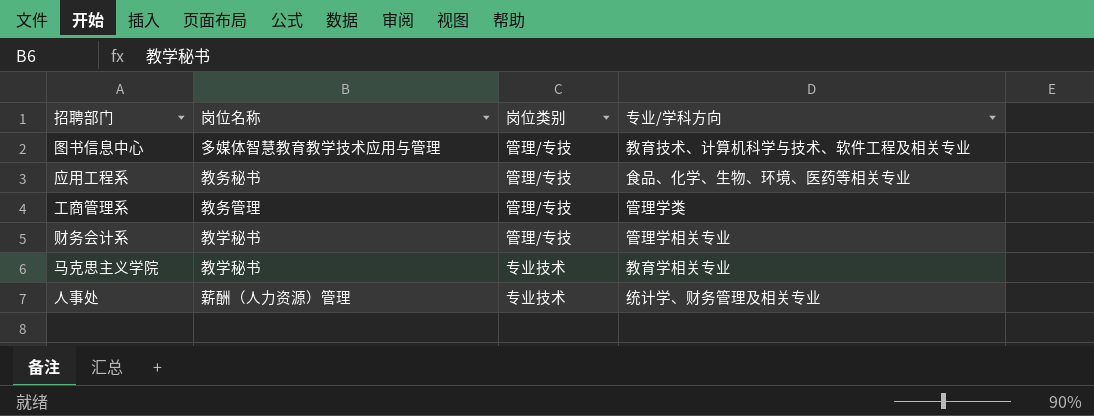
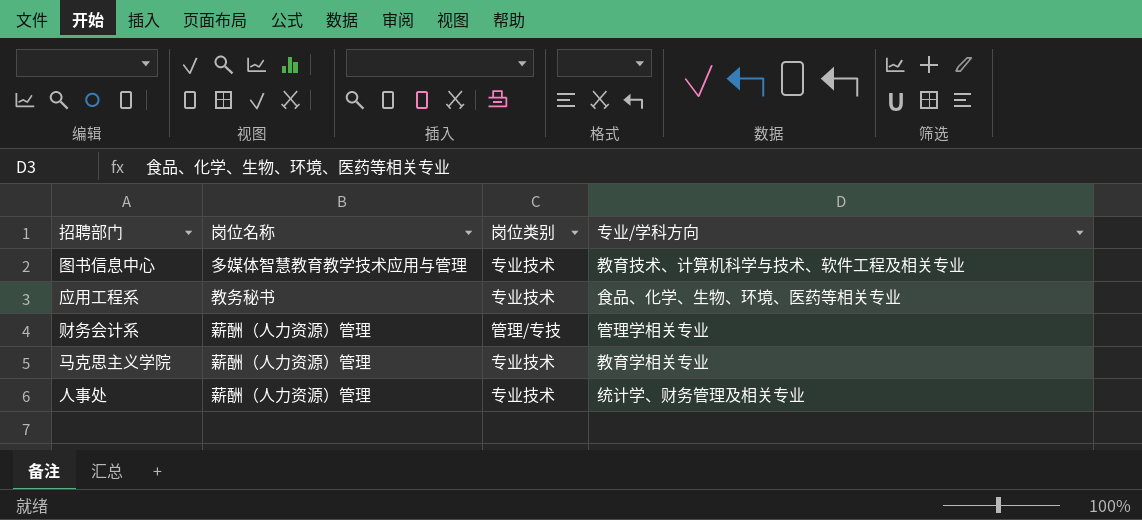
row 工商管理系: 教务管理 | 管理/专技 | 管理学类 -> none
图书信息中心 | 岗位类别: 管理/专技 -> 专业技术
应用工程系 | 岗位类别: 管理/专技 -> 专业技术
财务会计系 | 岗位名称: 教学秘书 -> 薪酬（人力资源）管理
马克思主义学院 | 岗位名称: 教学秘书 -> 薪酬（人力资源）管理

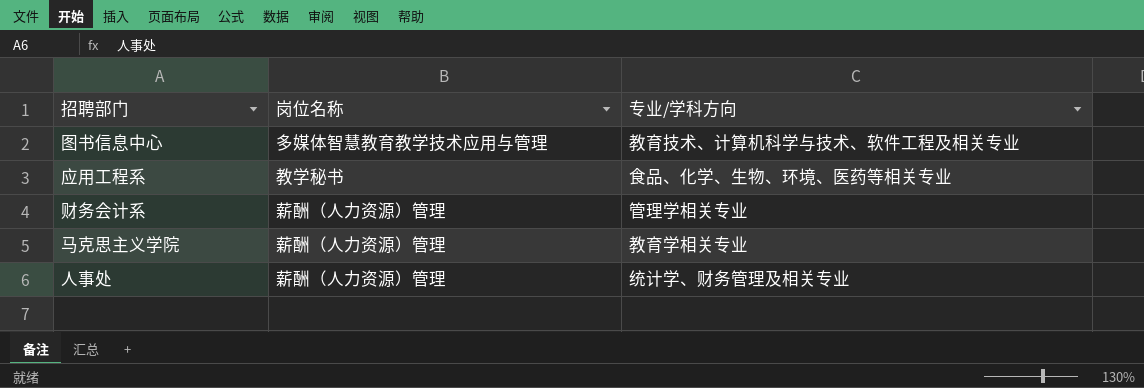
column 岗位类别 | position: 3 -> none
应用工程系 | 岗位名称: 教务秘书 -> 教学秘书

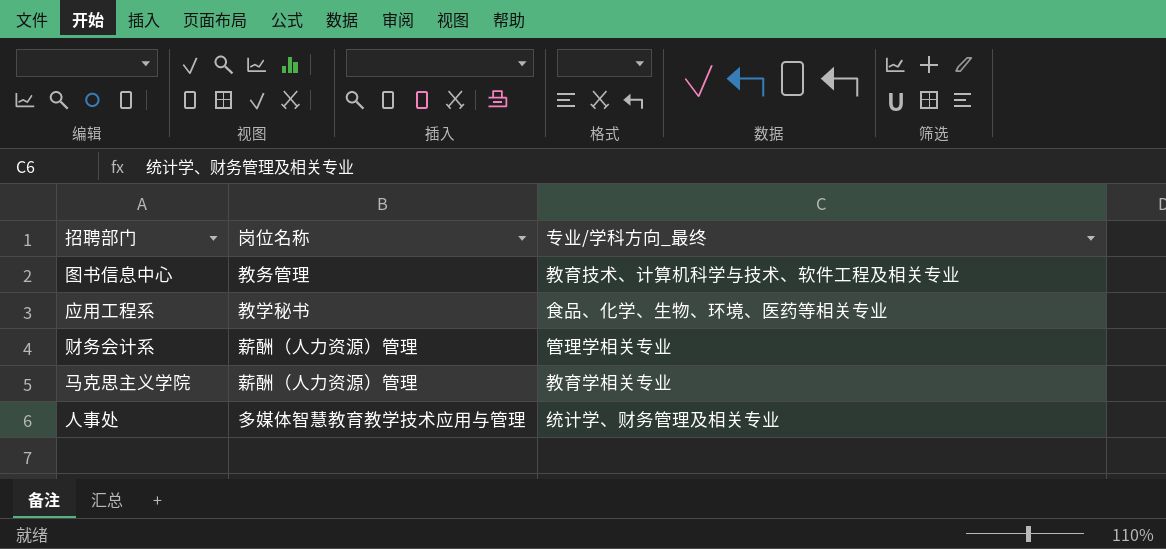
column name: 专业/学科方向 -> 专业/学科方向_最终
图书信息中心 | 岗位名称: 多媒体智慧教育教学技术应用与管理 -> 教务管理
人事处 | 岗位名称: 薪酬（人力资源）管理 -> 多媒体智慧教育教学技术应用与管理

